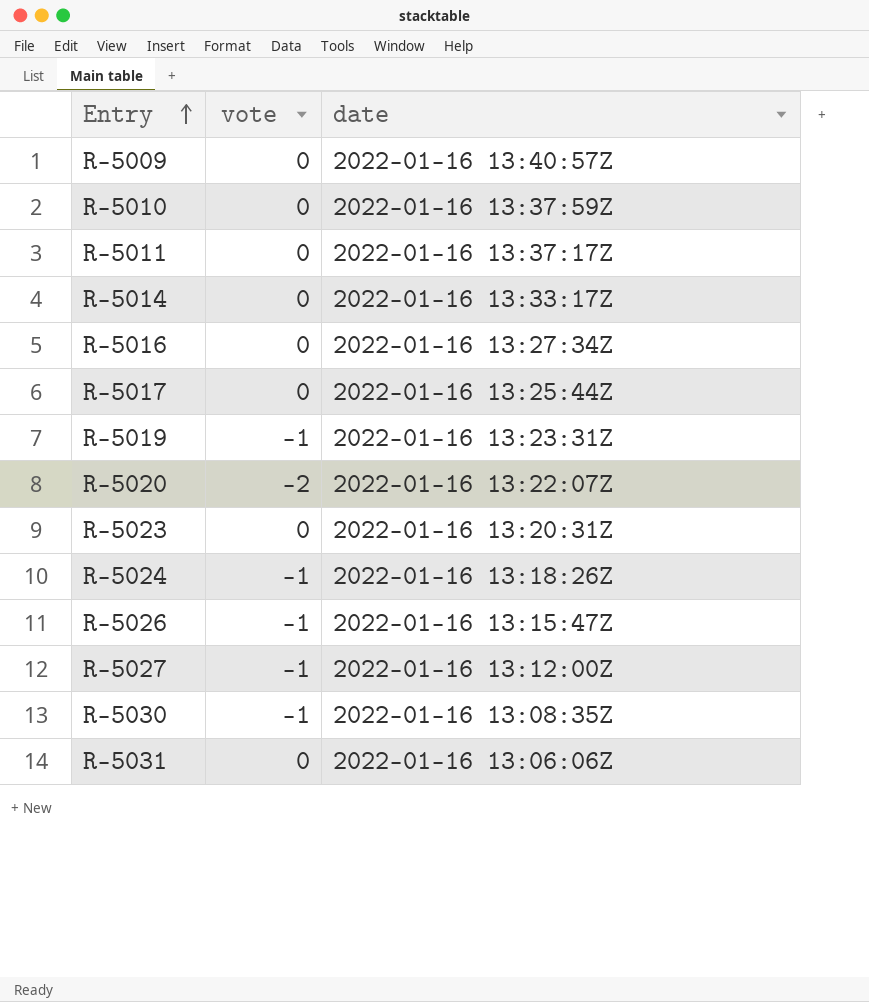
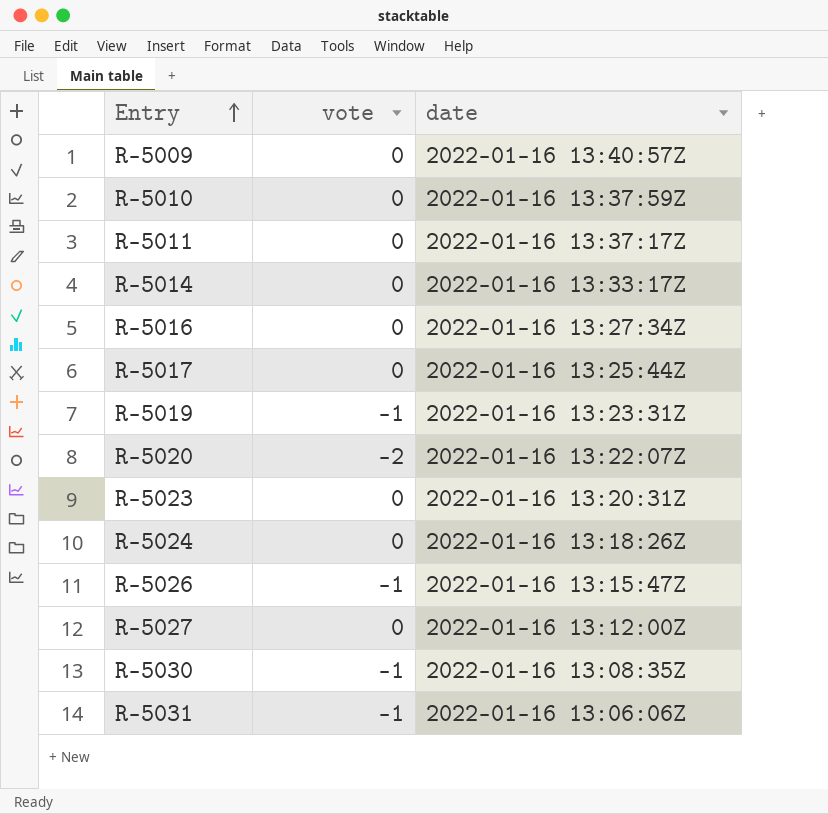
R-5024 | vote: -1 -> 0
R-5027 | vote: -1 -> 0
R-5031 | vote: 0 -> -1

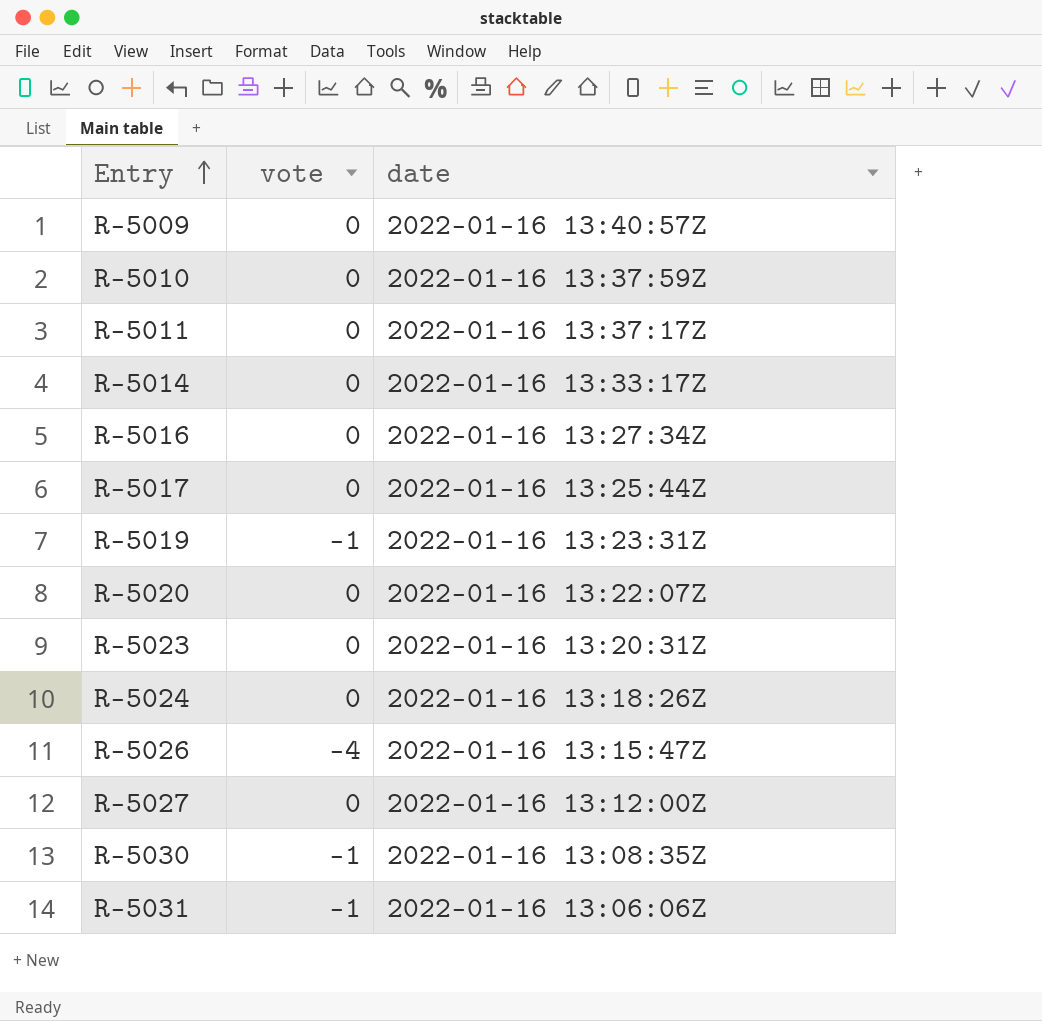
R-5020 | vote: -2 -> 0
R-5026 | vote: -1 -> -4

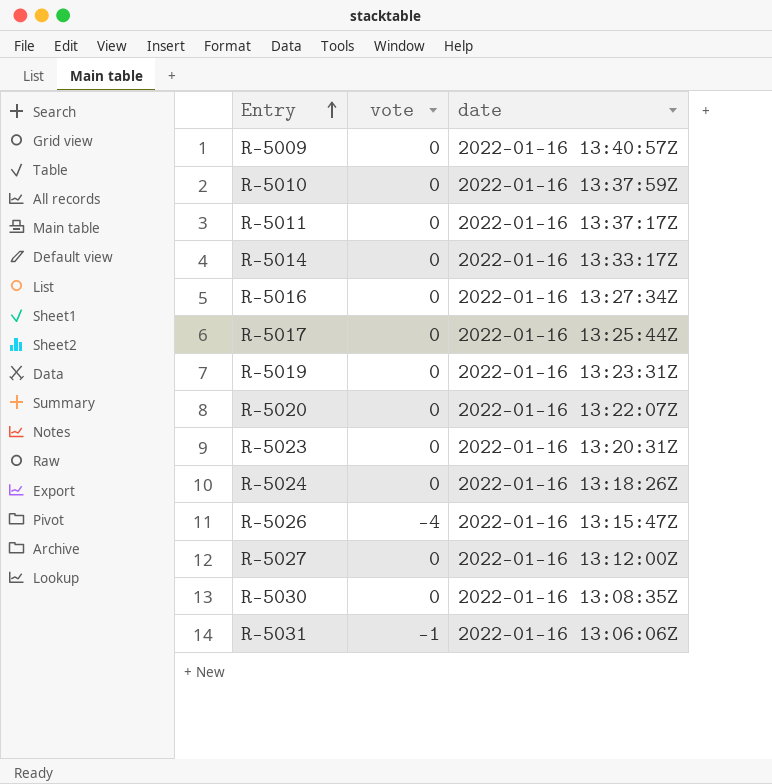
R-5019 | vote: -1 -> 0
R-5030 | vote: -1 -> 0

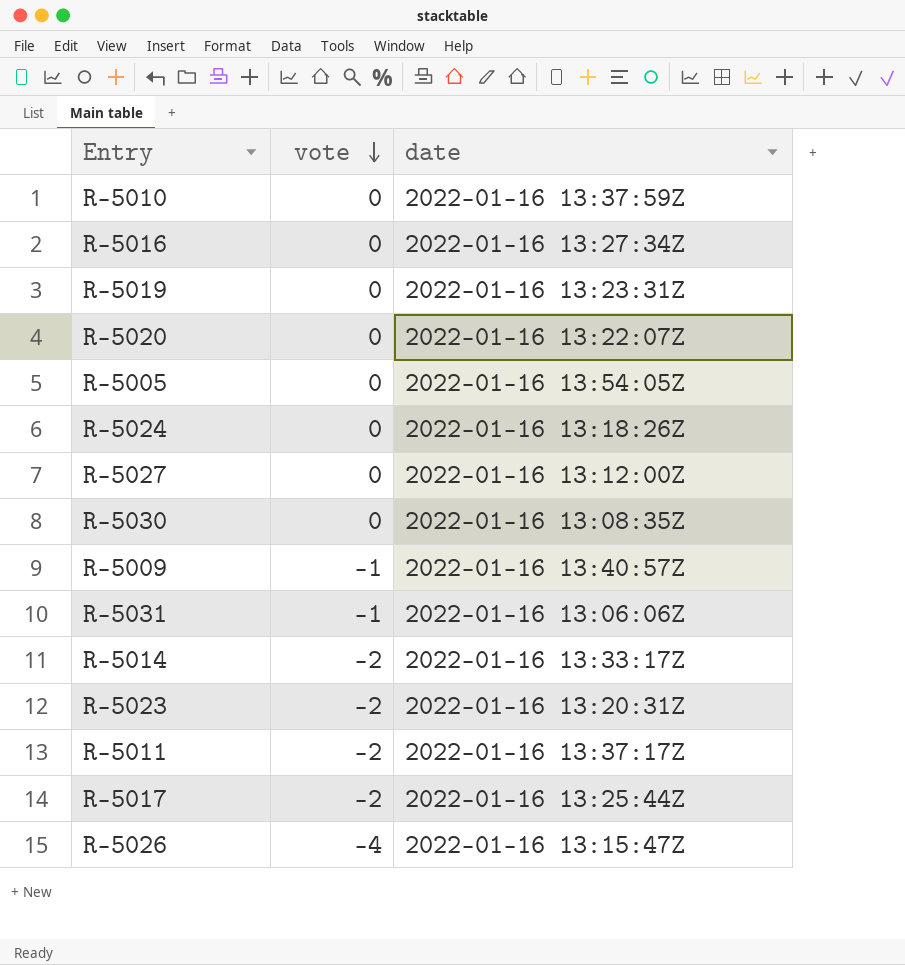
row order: Entry ascending -> vote descending
row R-5005: none -> 0 | 2022-01-16 13:54:05Z
R-5009 | vote: 0 -> -1
R-5014 | vote: 0 -> -2
R-5023 | vote: 0 -> -2
R-5011 | vote: 0 -> -2
R-5017 | vote: 0 -> -2

